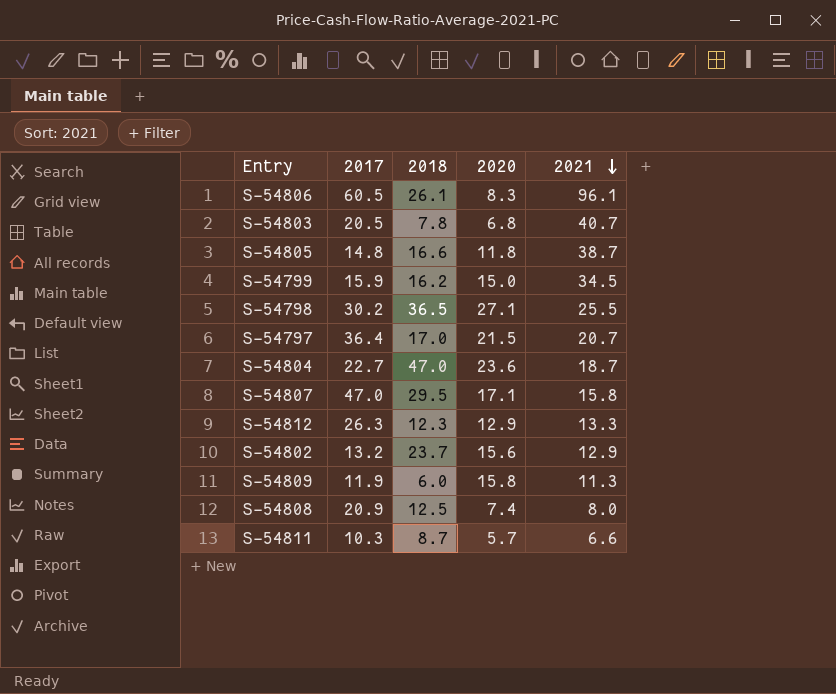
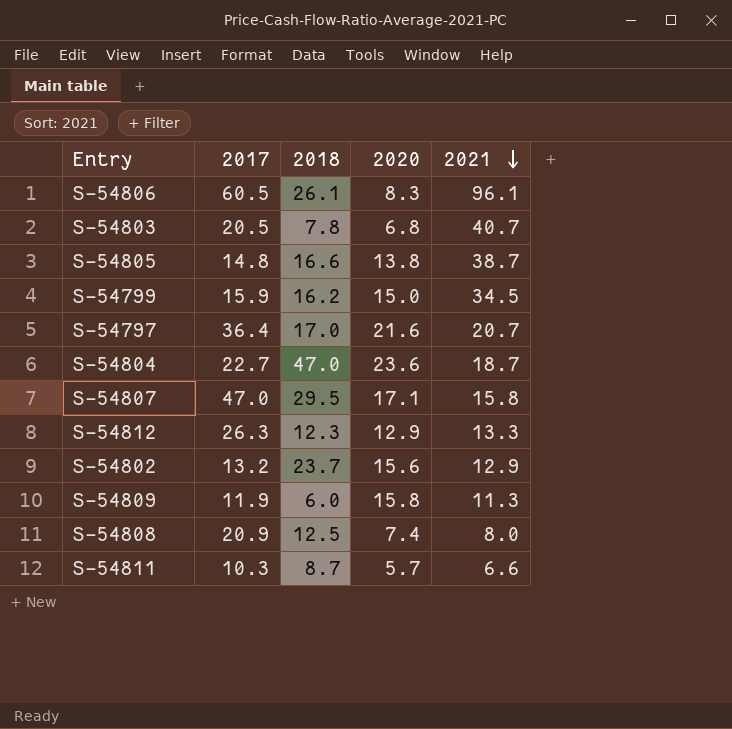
row S-54798: 30.2 | 36.5 | 27.1 | 25.5 -> none
S-54805 | 2020: 11.8 -> 13.8
S-54797 | 2020: 21.5 -> 21.6

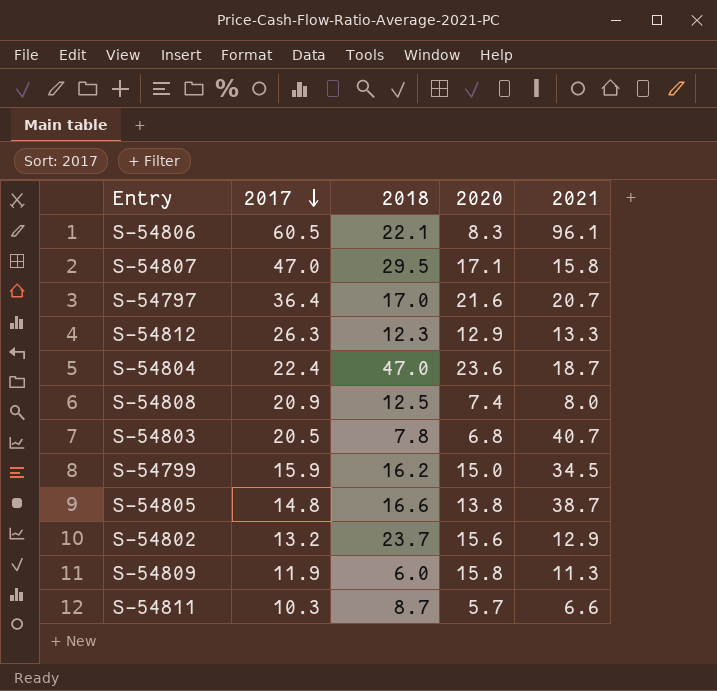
row order: 2021 descending -> 2017 descending
S-54806 | 2018: 26.1 -> 22.1
S-54804 | 2017: 22.7 -> 22.4

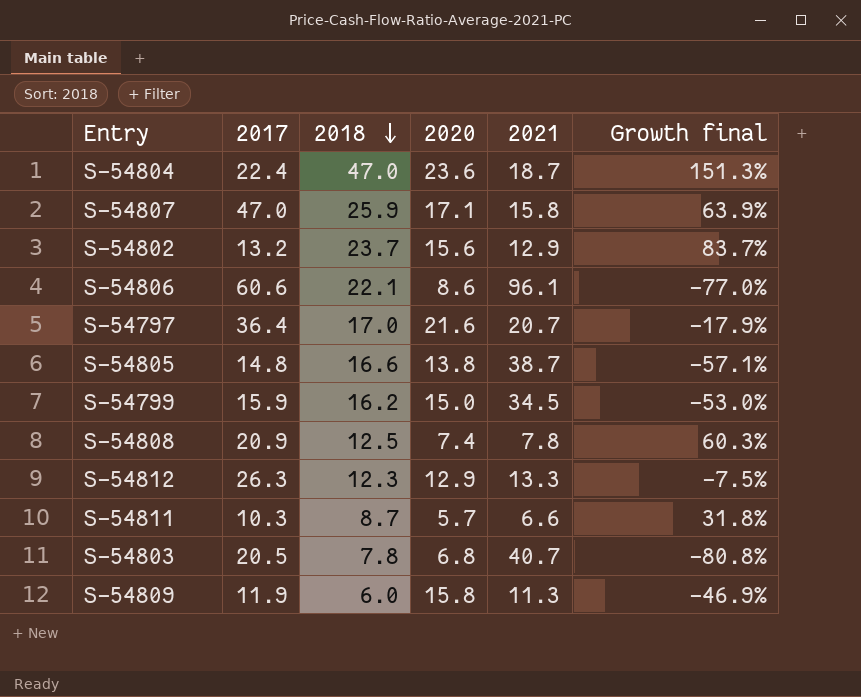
row order: 2017 descending -> 2018 descending
column Growth final | formula: none -> ([2018] - [2021]) / [2021]
S-54807 | 2018: 29.5 -> 25.9
S-54806 | 2017: 60.5 -> 60.6
S-54806 | 2020: 8.3 -> 8.6
S-54808 | 2021: 8.0 -> 7.8

